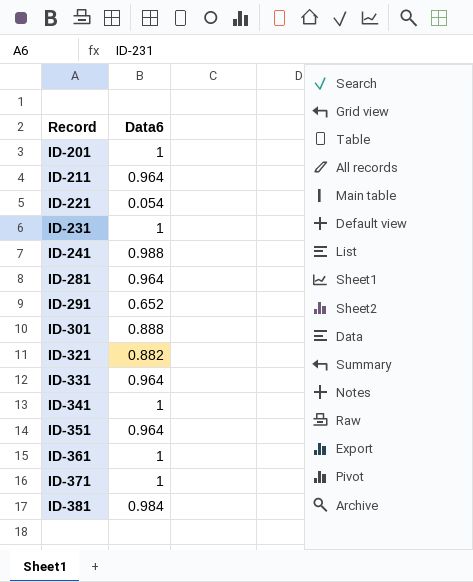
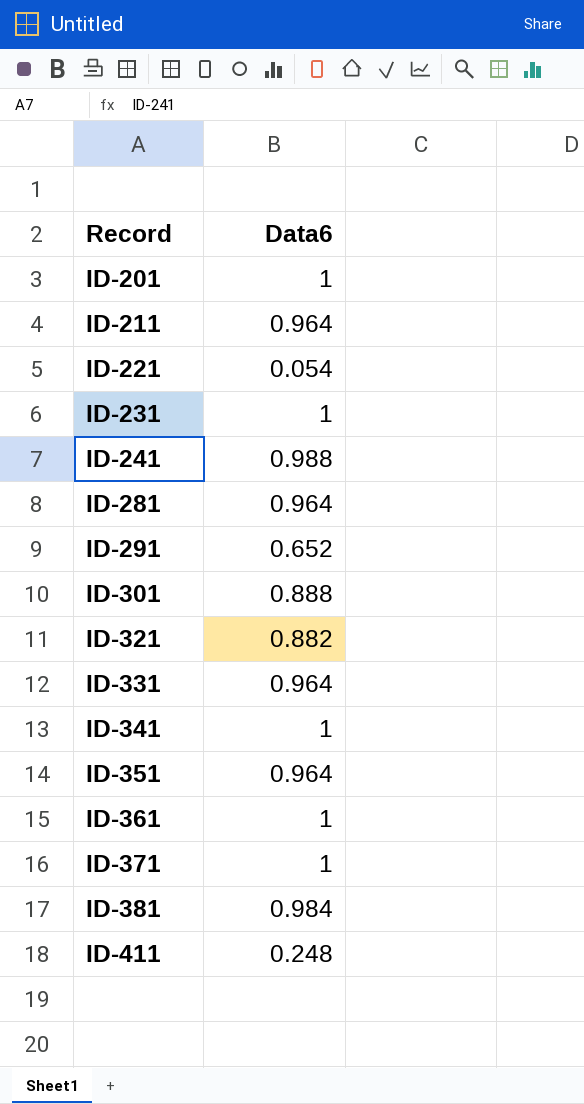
row ID-411: none -> 0.248

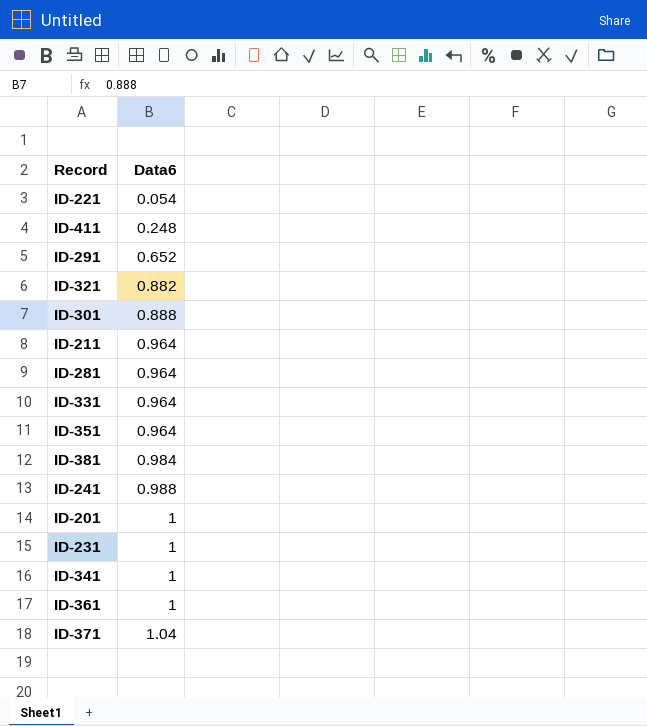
row order: Record ascending -> Data6 ascending
ID-371 | Data6: 1 -> 1.04

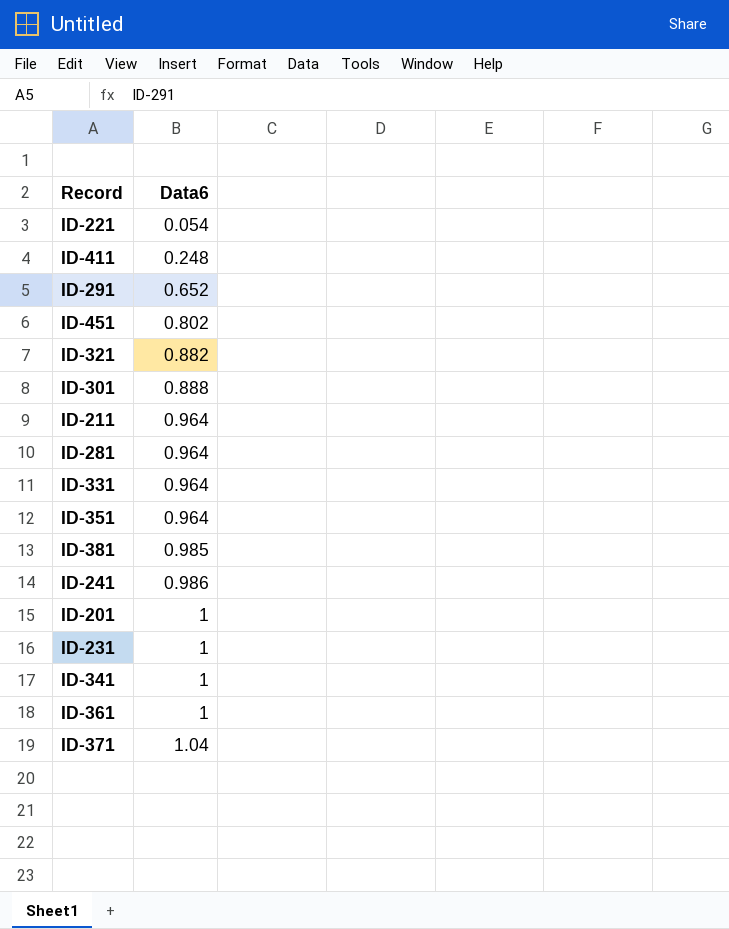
row ID-451: none -> 0.802
ID-381 | Data6: 0.984 -> 0.985
ID-241 | Data6: 0.988 -> 0.986

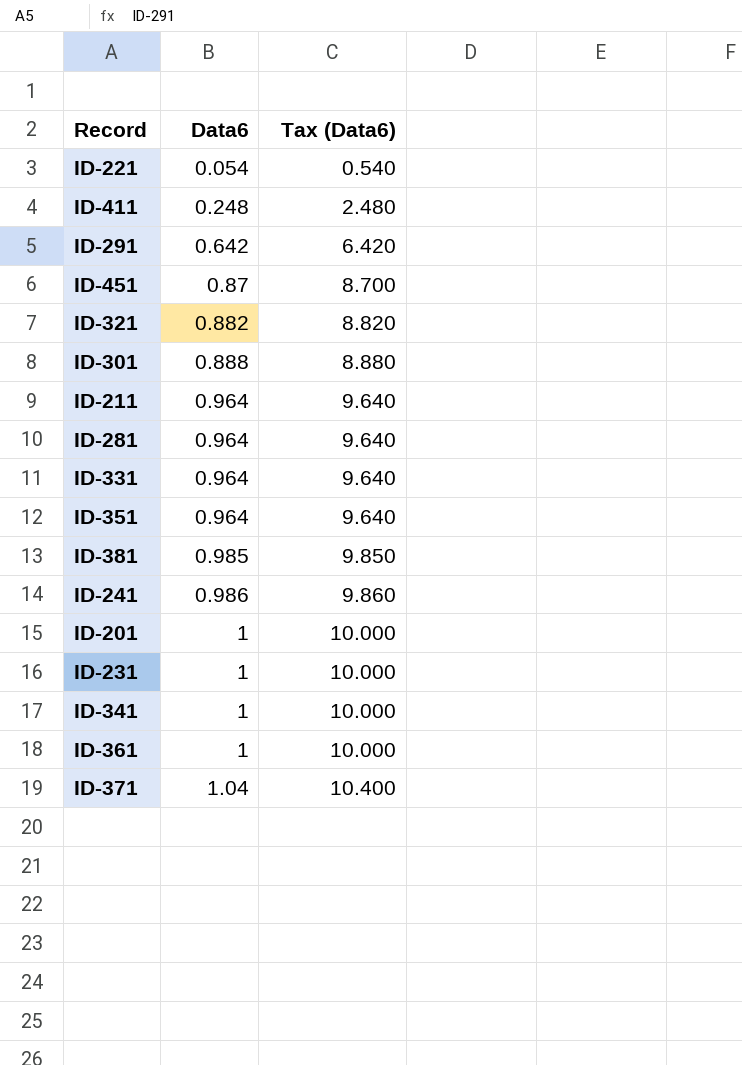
column Tax (Data6) | formula: none -> [Data6] * 10
ID-291 | Data6: 0.652 -> 0.642
ID-451 | Data6: 0.802 -> 0.87

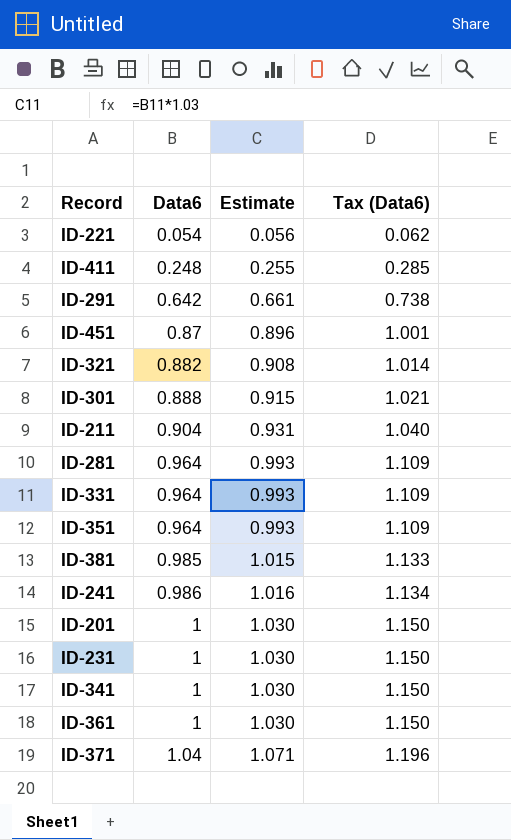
column Estimate | formula: none -> [Data6] * 1.03
column Tax (Data6) | formula: [Data6] * 10 -> [Data6] * 1.15
ID-211 | Data6: 0.964 -> 0.904

